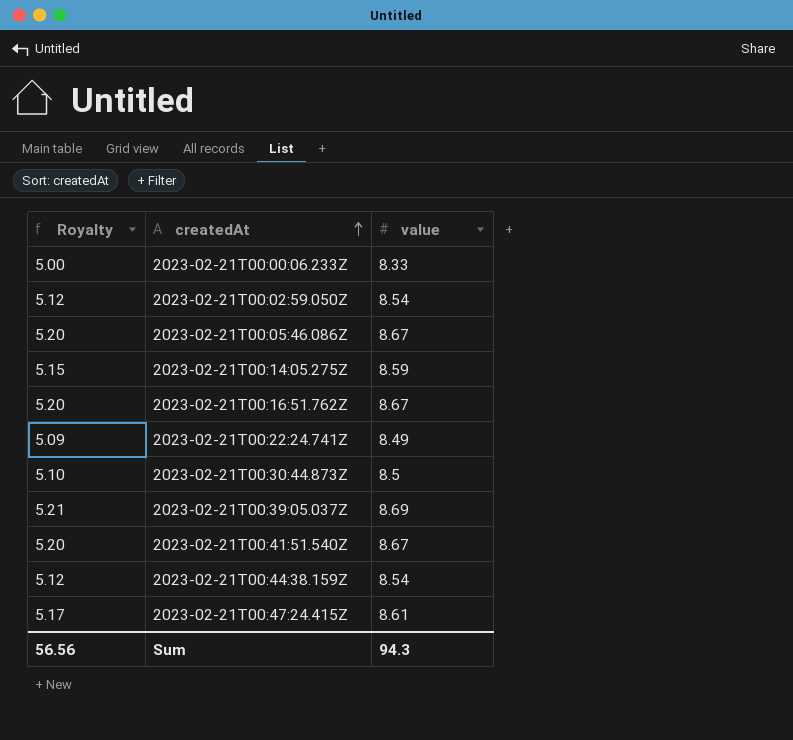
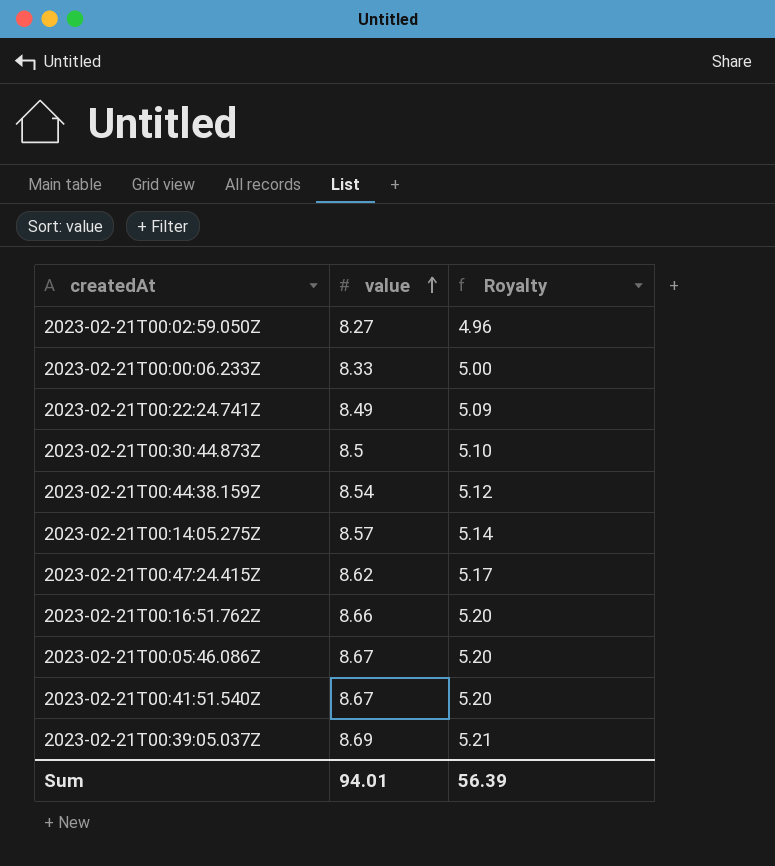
row order: createdAt ascending -> value ascending
column Royalty | position: 1 -> 3
2023-02-21T00:02:59.050Z | value: 8.54 -> 8.27
2023-02-21T00:02:59.050Z | Royalty: 5.12 -> 4.96
2023-02-21T00:14:05.275Z | value: 8.59 -> 8.57
2023-02-21T00:14:05.275Z | Royalty: 5.15 -> 5.14
2023-02-21T00:47:24.415Z | value: 8.61 -> 8.62
2023-02-21T00:16:51.762Z | value: 8.67 -> 8.66
Sum | value: 94.3 -> 94.01
Sum | Royalty: 56.56 -> 56.39

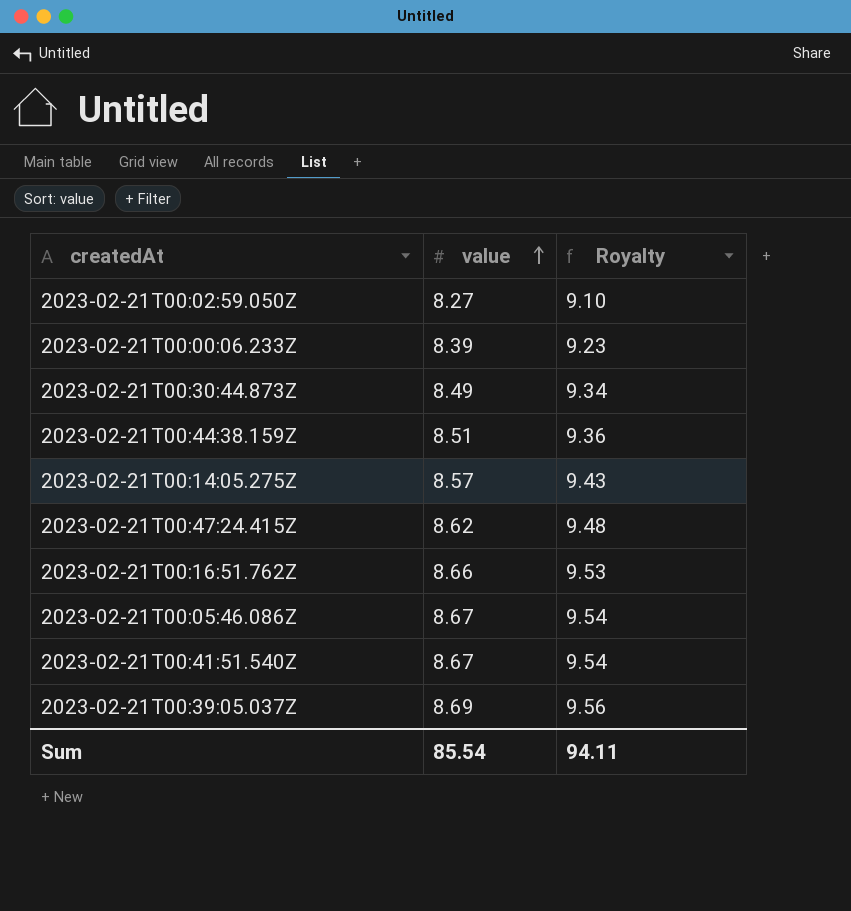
column Royalty | formula: [value] * 0.6 -> [value] * 1.1
row 2023-02-21T00:22:24.741Z: 8.49 | 5.09 -> none
2023-02-21T00:00:06.233Z | value: 8.33 -> 8.39
2023-02-21T00:30:44.873Z | value: 8.5 -> 8.49
2023-02-21T00:44:38.159Z | value: 8.54 -> 8.51
Sum | value: 94.01 -> 85.54
Sum | Royalty: 56.39 -> 94.11

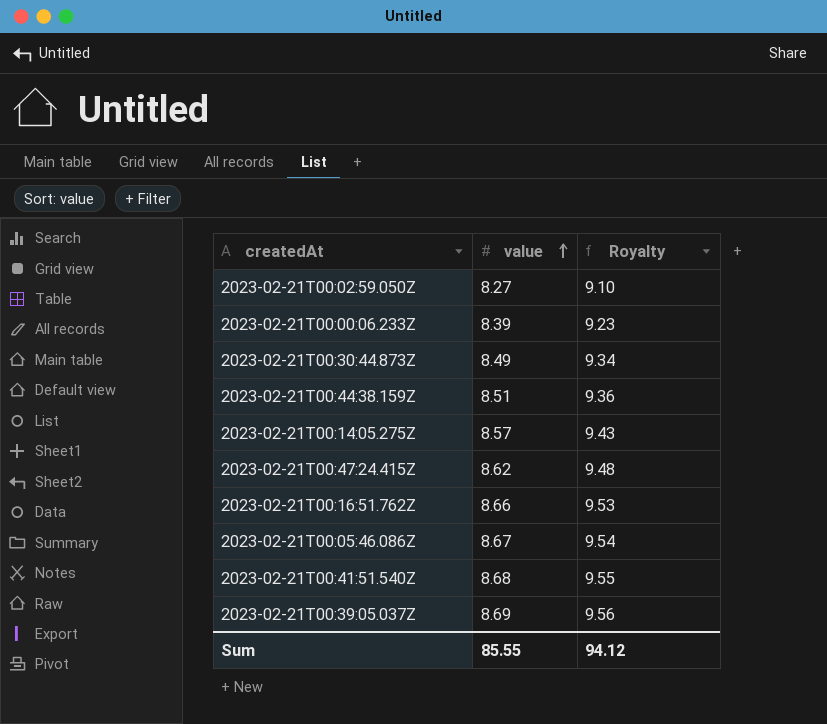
2023-02-21T00:41:51.540Z | value: 8.67 -> 8.68
2023-02-21T00:41:51.540Z | Royalty: 9.54 -> 9.55
Sum | value: 85.54 -> 85.55
Sum | Royalty: 94.11 -> 94.12

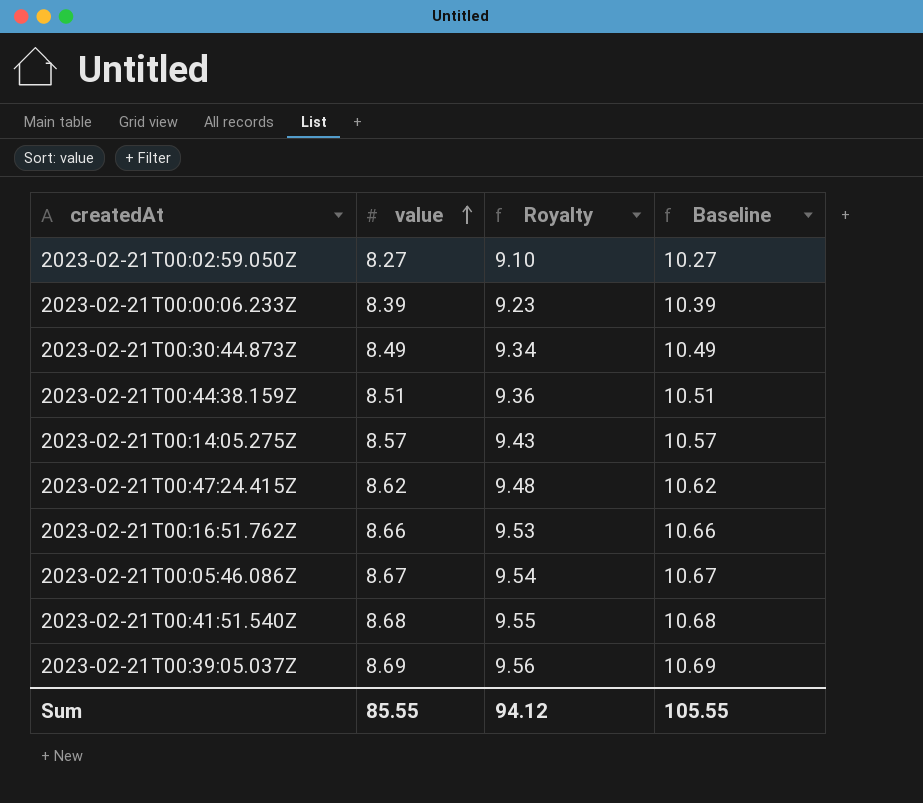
column Baseline | formula: none -> [value] + 2

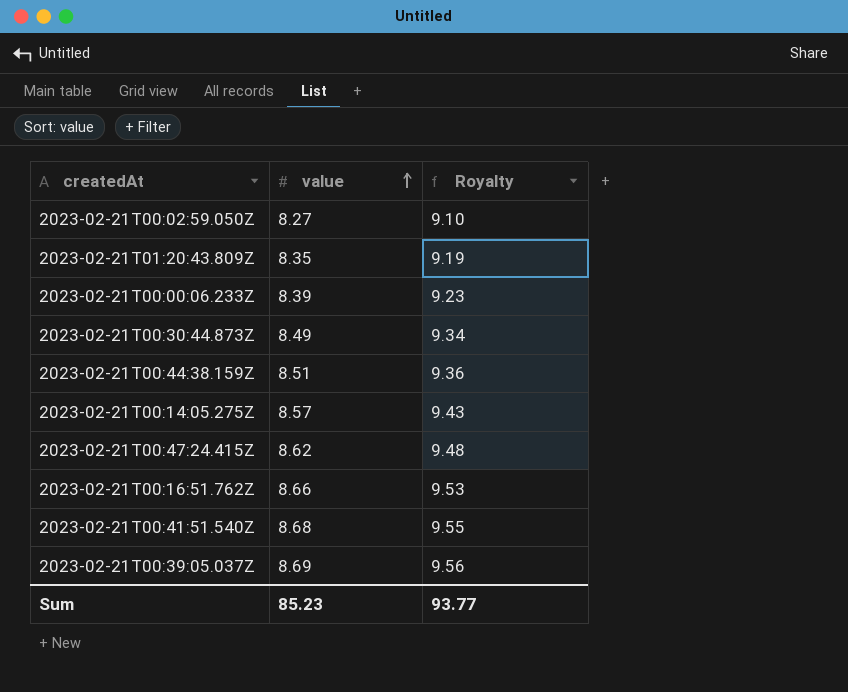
column Baseline | formula: [value] + 2 -> none
row 2023-02-21T00:05:46.086Z: 8.67 | 9.54 | 10.67 -> none
row 2023-02-21T01:20:43.809Z: none -> 8.35 | 9.19
Sum | value: 85.55 -> 85.23
Sum | Royalty: 94.12 -> 93.77

